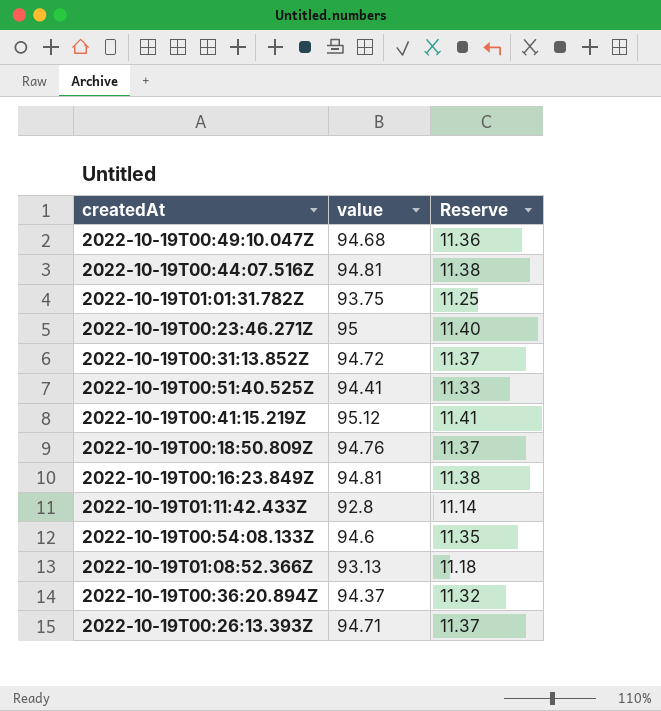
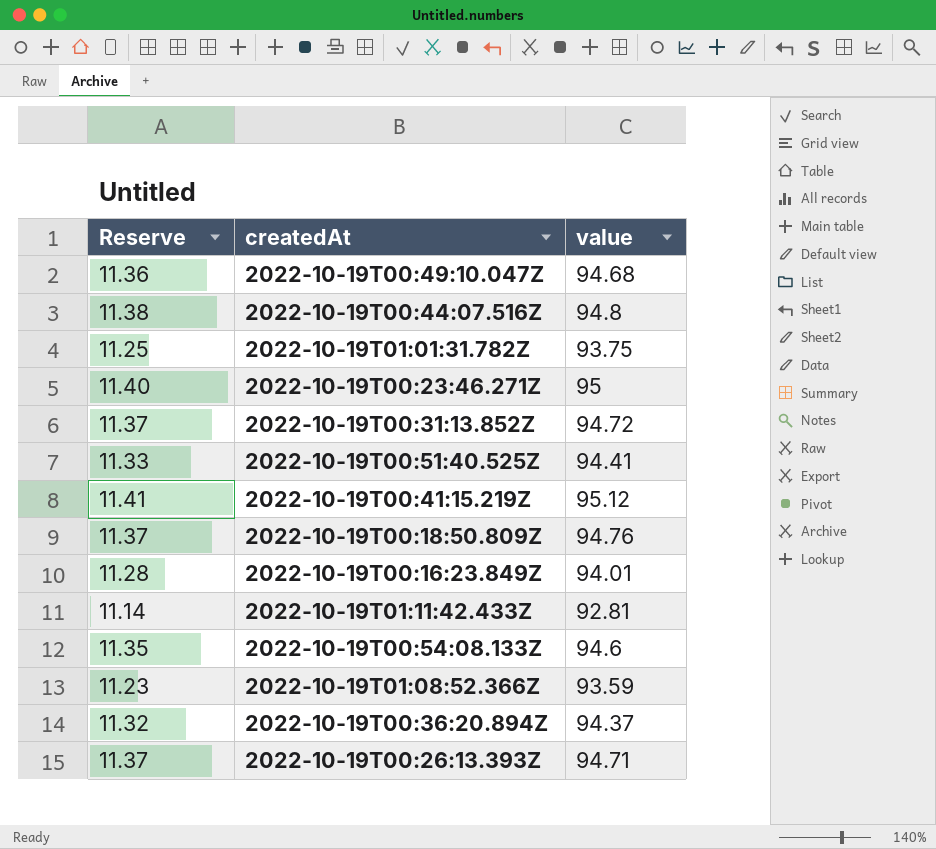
column Reserve | position: 3 -> 1
2022-10-19T00:44:07.516Z | value: 94.81 -> 94.8
2022-10-19T00:16:23.849Z | Reserve: 11.38 -> 11.28
2022-10-19T00:16:23.849Z | value: 94.81 -> 94.01
2022-10-19T01:11:42.433Z | value: 92.8 -> 92.81
2022-10-19T01:08:52.366Z | Reserve: 11.18 -> 11.23
2022-10-19T01:08:52.366Z | value: 93.13 -> 93.59

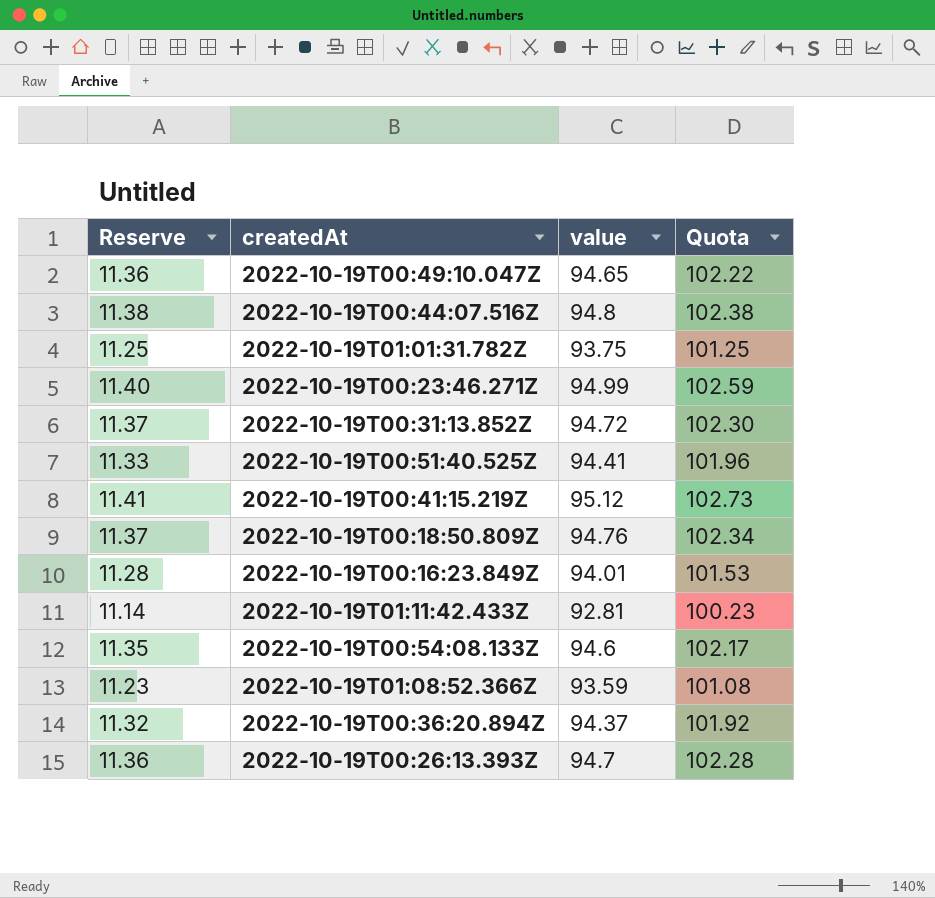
column Quota | formula: none -> [value] * 1.08
2022-10-19T00:49:10.047Z | value: 94.68 -> 94.65
2022-10-19T00:23:46.271Z | value: 95 -> 94.99
2022-10-19T00:26:13.393Z | Reserve: 11.37 -> 11.36
2022-10-19T00:26:13.393Z | value: 94.71 -> 94.7

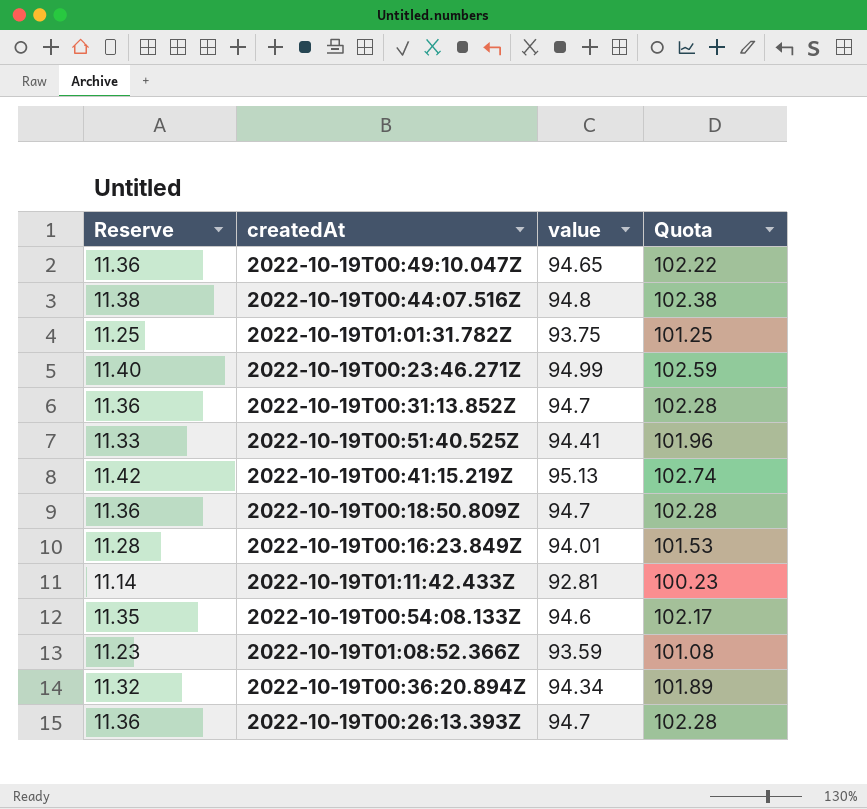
2022-10-19T00:31:13.852Z | Reserve: 11.37 -> 11.36
2022-10-19T00:31:13.852Z | value: 94.72 -> 94.7
2022-10-19T00:31:13.852Z | Quota: 102.30 -> 102.28
2022-10-19T00:41:15.219Z | Reserve: 11.41 -> 11.42
2022-10-19T00:41:15.219Z | value: 95.12 -> 95.13
2022-10-19T00:41:15.219Z | Quota: 102.73 -> 102.74
2022-10-19T00:18:50.809Z | Reserve: 11.37 -> 11.36
2022-10-19T00:18:50.809Z | value: 94.76 -> 94.7
2022-10-19T00:18:50.809Z | Quota: 102.34 -> 102.28
2022-10-19T00:36:20.894Z | value: 94.37 -> 94.34
2022-10-19T00:36:20.894Z | Quota: 101.92 -> 101.89

